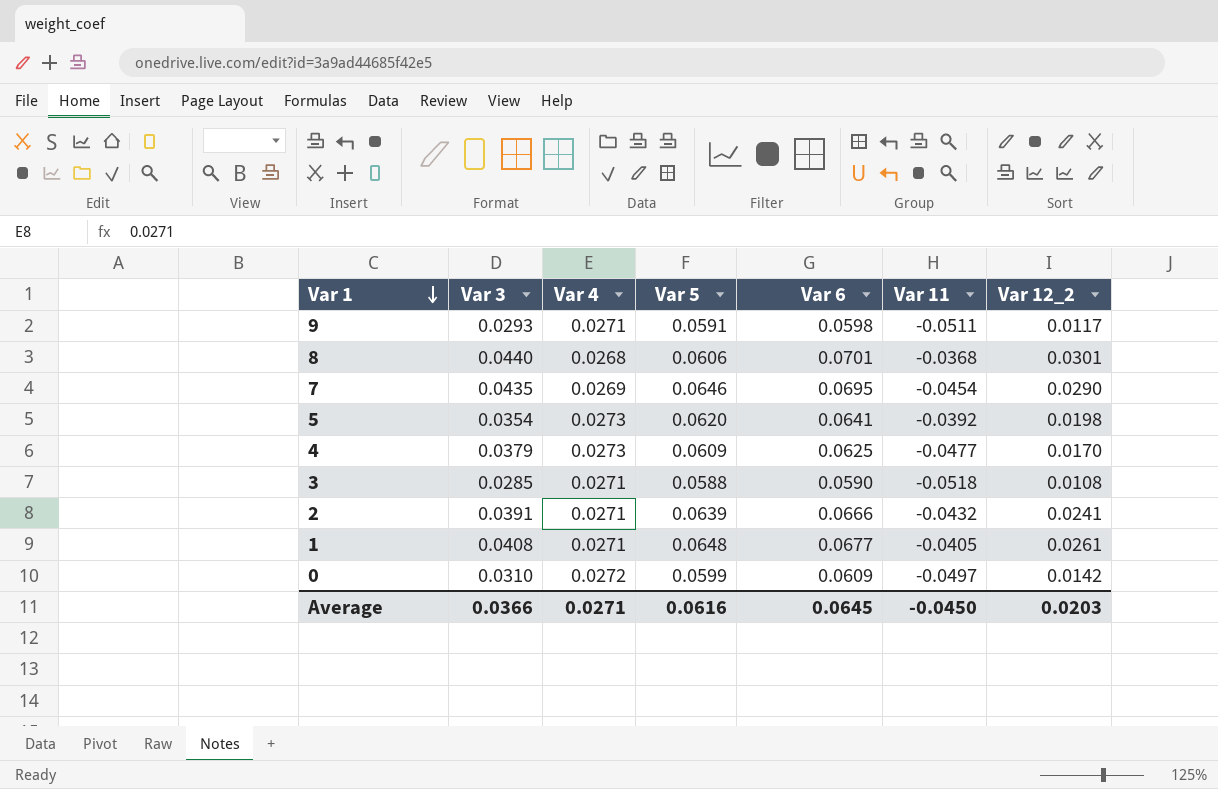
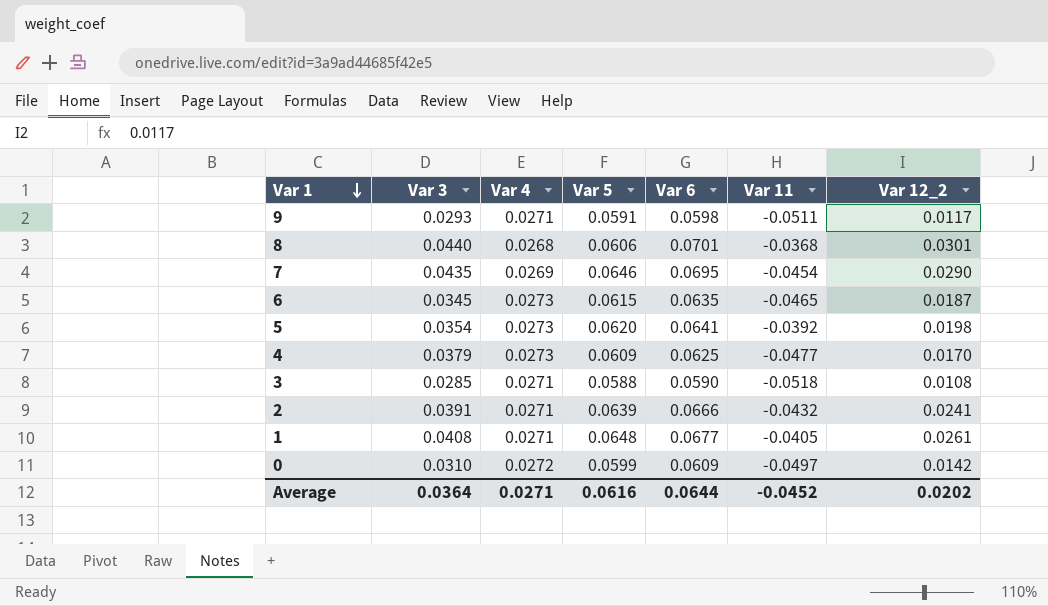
row 6: none -> 0.0345 | 0.0273 | 0.0615 | 0.0635 | -0.0465 | 0.0187
Average | Var 3: 0.0366 -> 0.0364
Average | Var 6: 0.0645 -> 0.0644
Average | Var 11: -0.0450 -> -0.0452
Average | Var 12_2: 0.0203 -> 0.0202

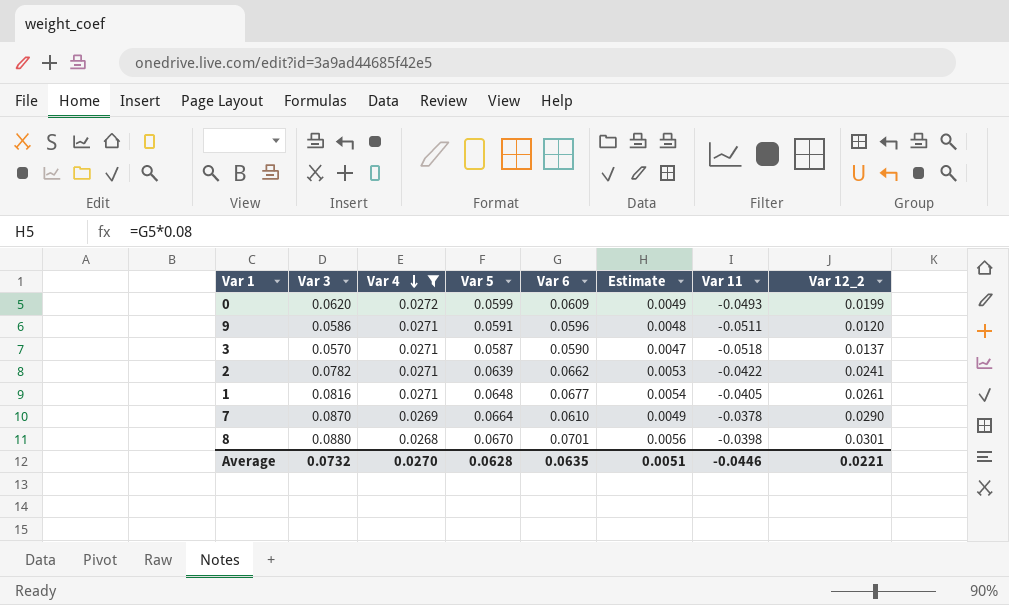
filter: none -> Var 4 != 0.0273
row order: Var 1 descending -> Var 4 descending
column Estimate | formula: none -> [Var 6] * 0.08
0 | Var 3: 0.0310 -> 0.0620
0 | Var 11: -0.0497 -> -0.0493
0 | Var 12_2: 0.0142 -> 0.0199
9 | Var 3: 0.0293 -> 0.0586
9 | Var 6: 0.0598 -> 0.0596
9 | Var 12_2: 0.0117 -> 0.0120
3 | Var 3: 0.0285 -> 0.0570
3 | Var 5: 0.0588 -> 0.0587
3 | Var 12_2: 0.0108 -> 0.0137
2 | Var 3: 0.0391 -> 0.0782
2 | Var 6: 0.0666 -> 0.0662
2 | Var 11: -0.0432 -> -0.0422
1 | Var 3: 0.0408 -> 0.0816
7 | Var 3: 0.0435 -> 0.0870
7 | Var 5: 0.0646 -> 0.0664
7 | Var 6: 0.0695 -> 0.0610
7 | Var 11: -0.0454 -> -0.0378
8 | Var 3: 0.0440 -> 0.0880
8 | Var 5: 0.0606 -> 0.0670
8 | Var 11: -0.0368 -> -0.0398
Average | Var 3: 0.0364 -> 0.0732
Average | Var 4: 0.0271 -> 0.0270
Average | Var 5: 0.0616 -> 0.0628
Average | Var 6: 0.0644 -> 0.0635
Average | Var 11: -0.0452 -> -0.0446
Average | Var 12_2: 0.0202 -> 0.0221

